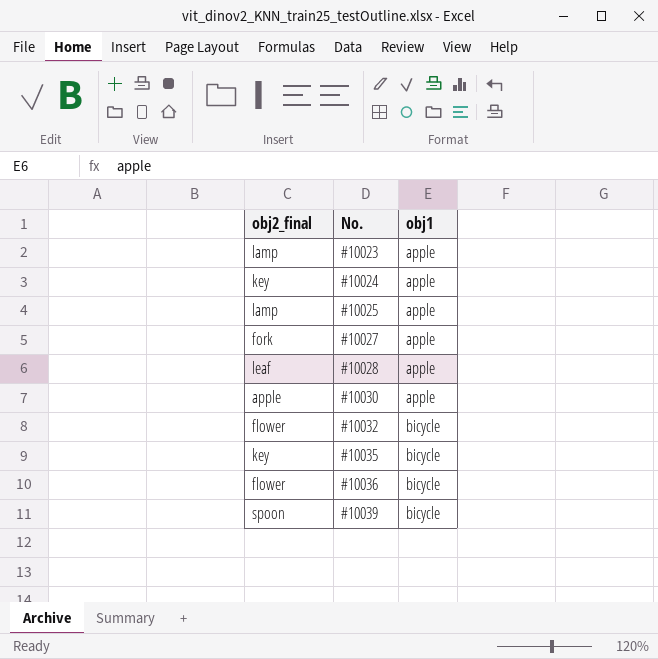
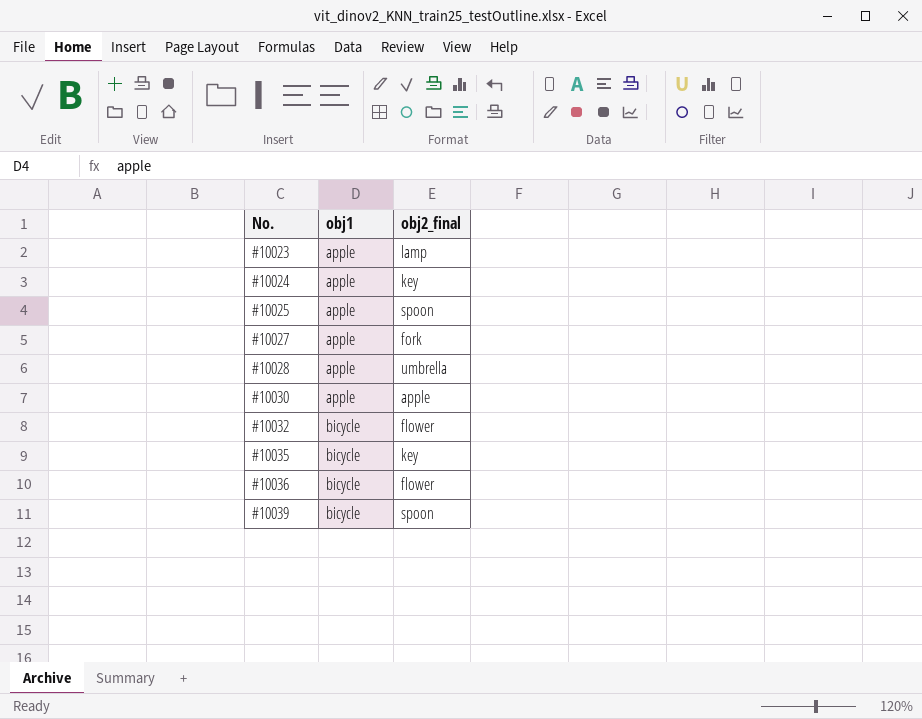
column obj2_final | position: 1 -> 3
#10025 | obj2_final: lamp -> spoon
#10028 | obj2_final: leaf -> umbrella

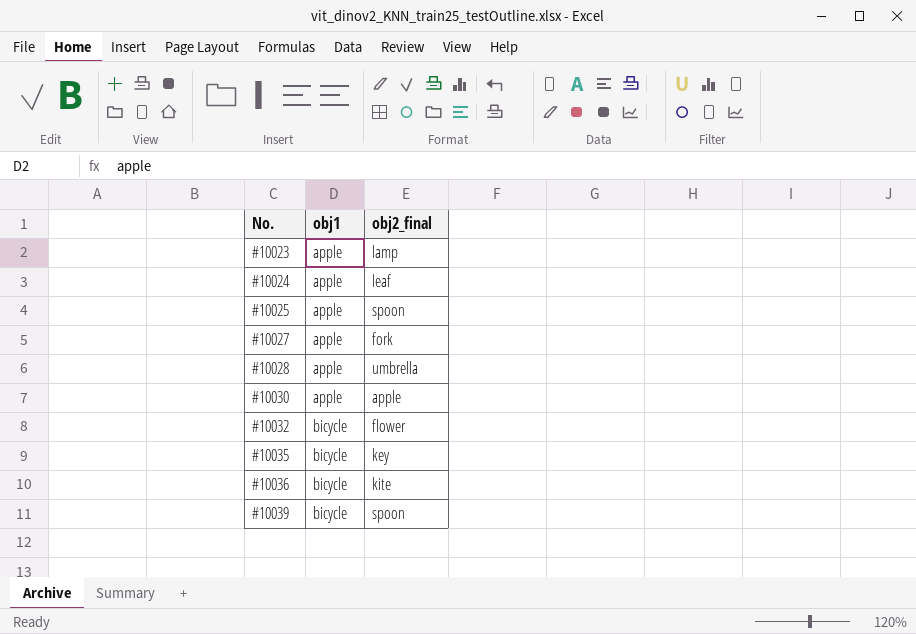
#10024 | obj2_final: key -> leaf
#10036 | obj2_final: flower -> kite

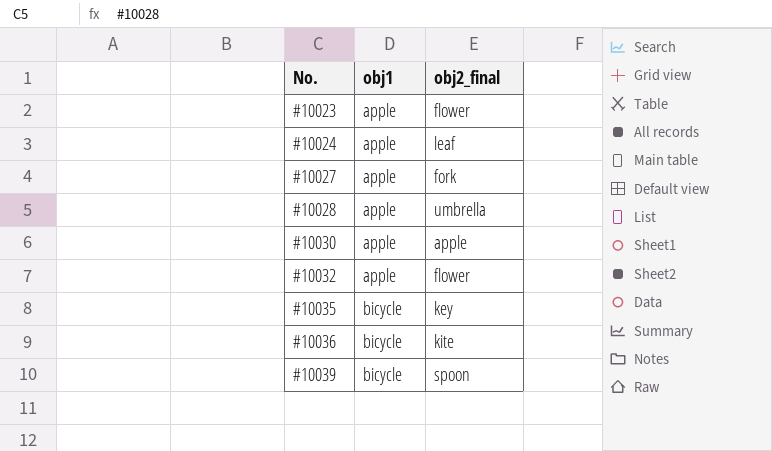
row #10025: apple | spoon -> none
#10023 | obj2_final: lamp -> flower
#10032 | obj1: bicycle -> apple

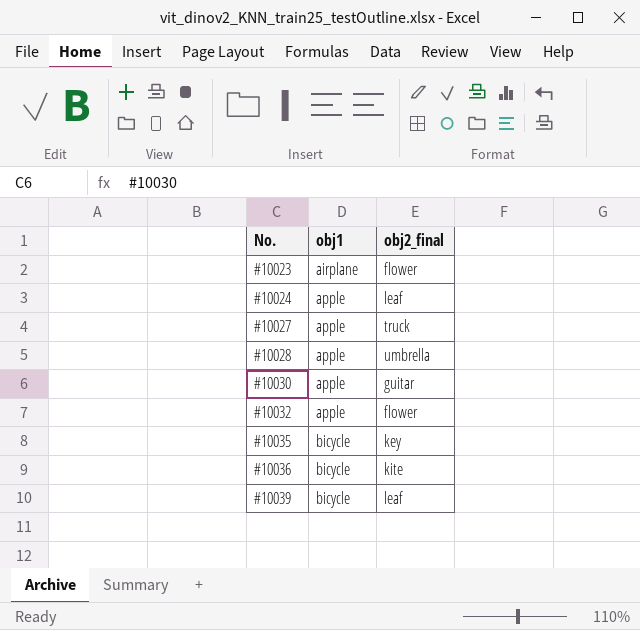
#10023 | obj1: apple -> airplane
#10027 | obj2_final: fork -> truck
#10030 | obj2_final: apple -> guitar
#10039 | obj2_final: spoon -> leaf

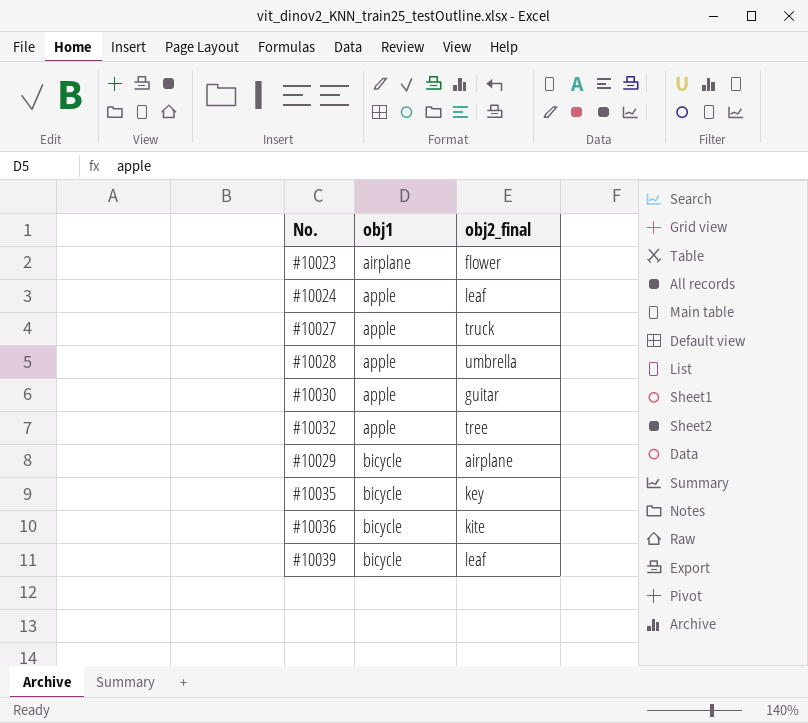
#10032 | obj2_final: flower -> tree
row #10029: none -> bicycle | airplane

